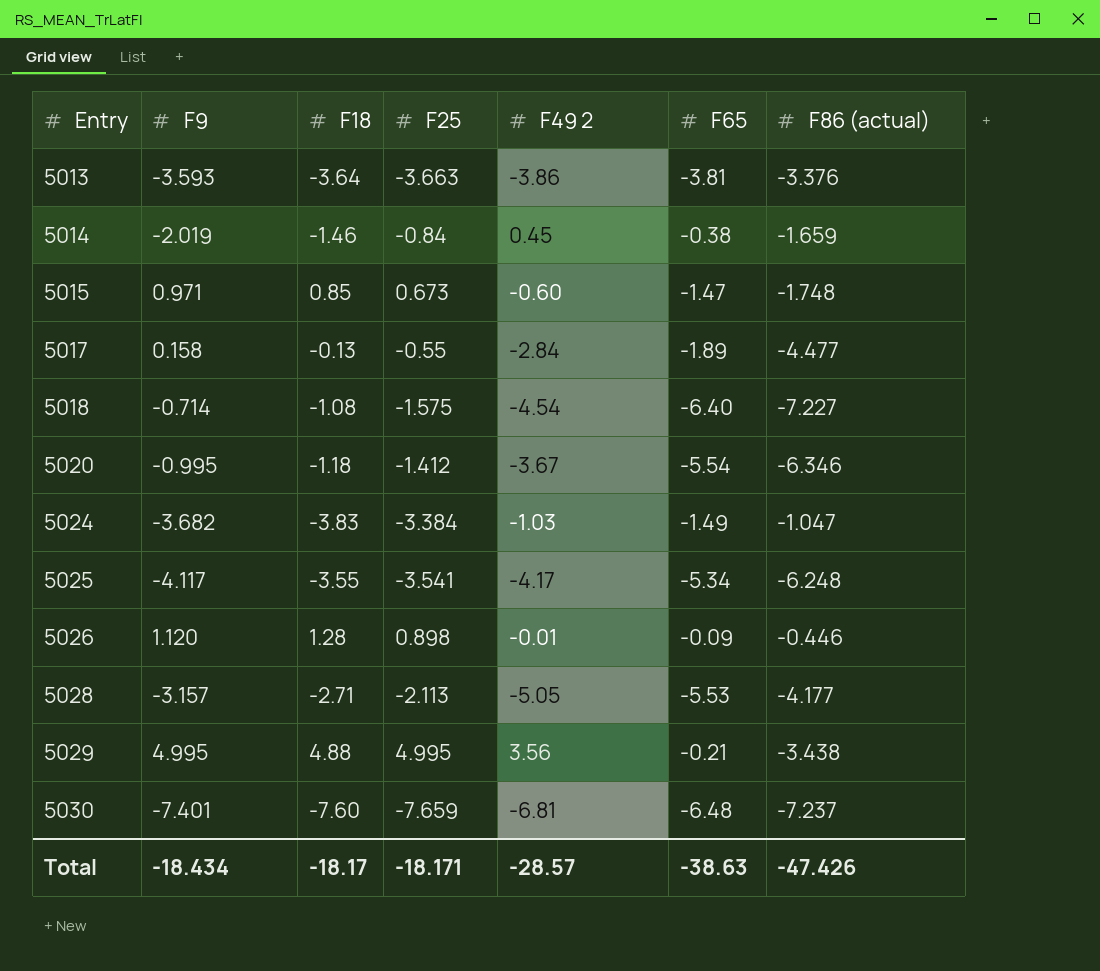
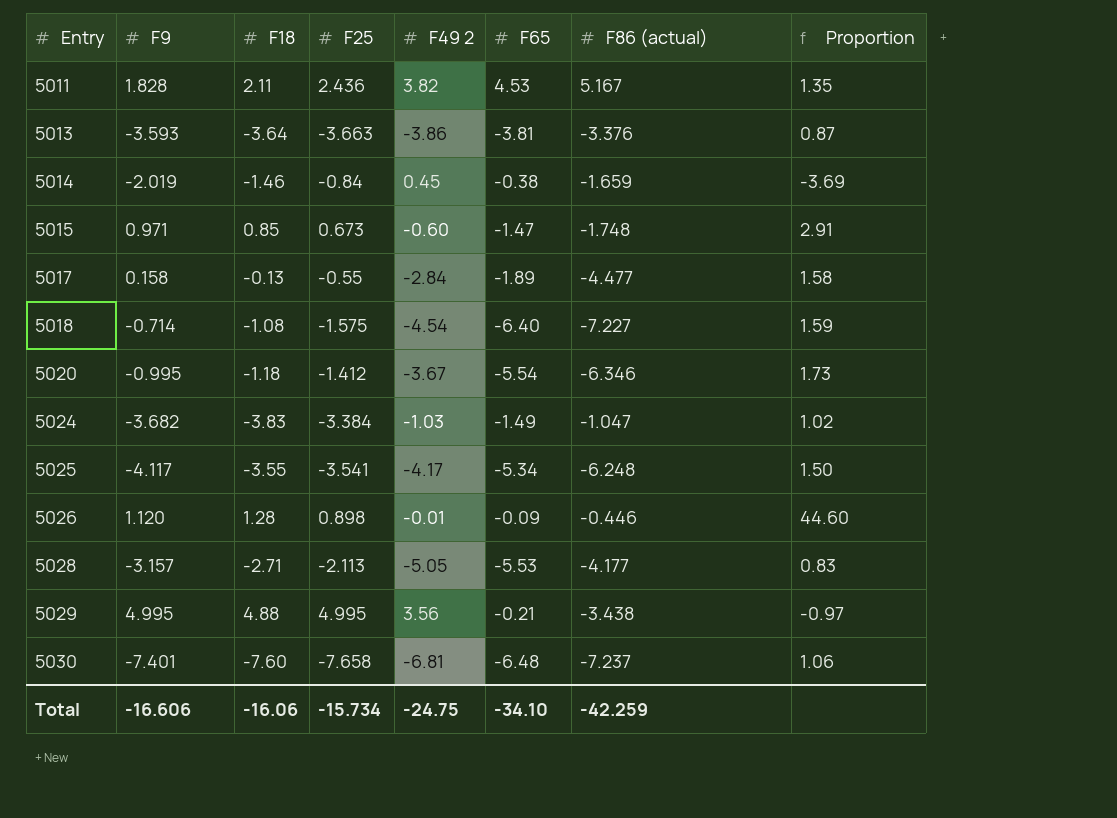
column Proportion | formula: none -> [F86 (actual)] / [F49 2]
row 5011: none -> 1.828 | 2.11 | 2.436 | 3.82 | 4.53 | 5.167 | 1.35
5030 | F25: -7.659 -> -7.658
Total | F9: -18.434 -> -16.606
Total | F18: -18.17 -> -16.06
Total | F25: -18.171 -> -15.734
Total | F49 2: -28.57 -> -24.75
Total | F65: -38.63 -> -34.10
Total | F86 (actual): -47.426 -> -42.259

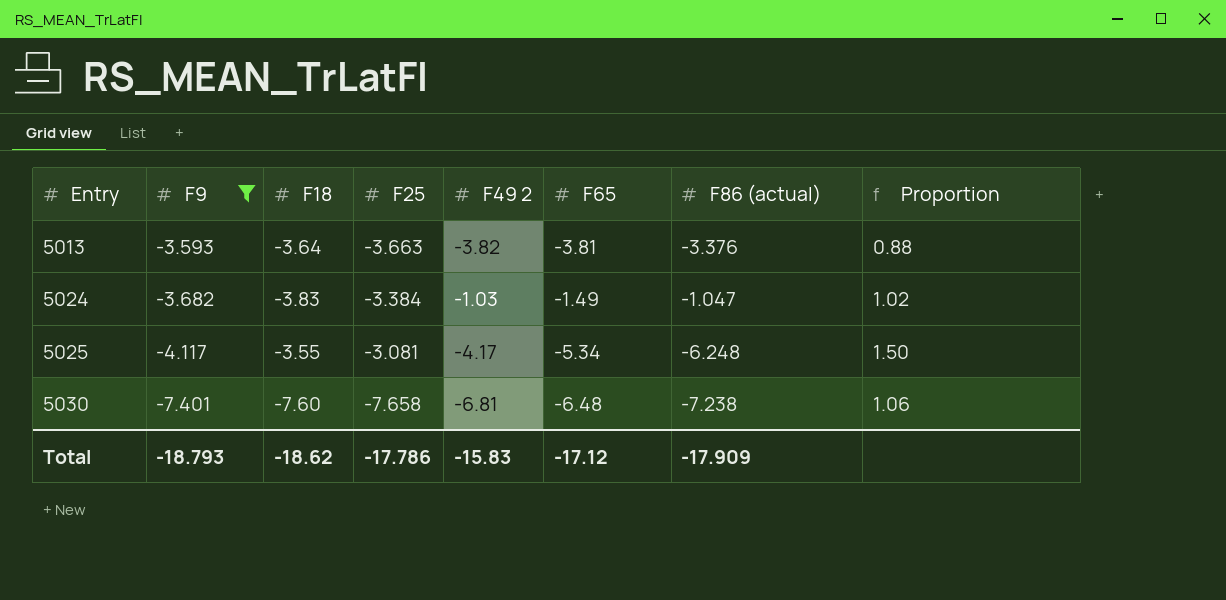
filter: none -> F9 <= -3.593
5013 | F49 2: -3.86 -> -3.82
5013 | Proportion: 0.87 -> 0.88
5025 | F25: -3.541 -> -3.081
5030 | F86 (actual): -7.237 -> -7.238
Total | F9: -16.606 -> -18.793
Total | F18: -16.06 -> -18.62
Total | F25: -15.734 -> -17.786
Total | F49 2: -24.75 -> -15.83
Total | F65: -34.10 -> -17.12
Total | F86 (actual): -42.259 -> -17.909

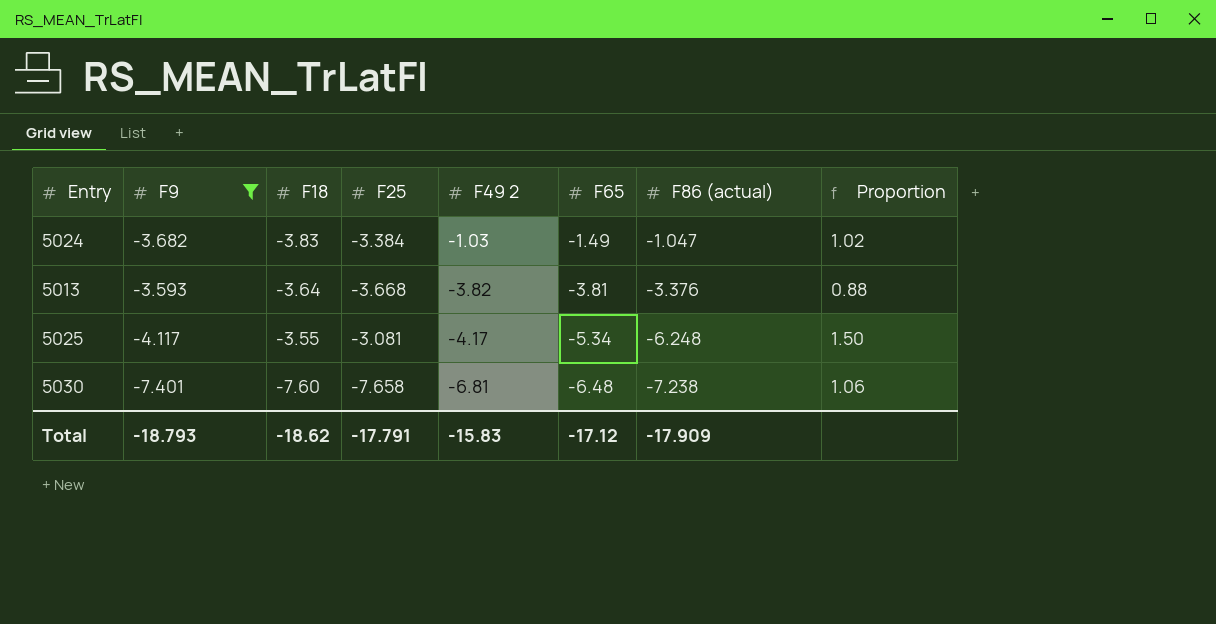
row order: Entry ascending -> F49 2 descending
5013 | F25: -3.663 -> -3.668
Total | F25: -17.786 -> -17.791

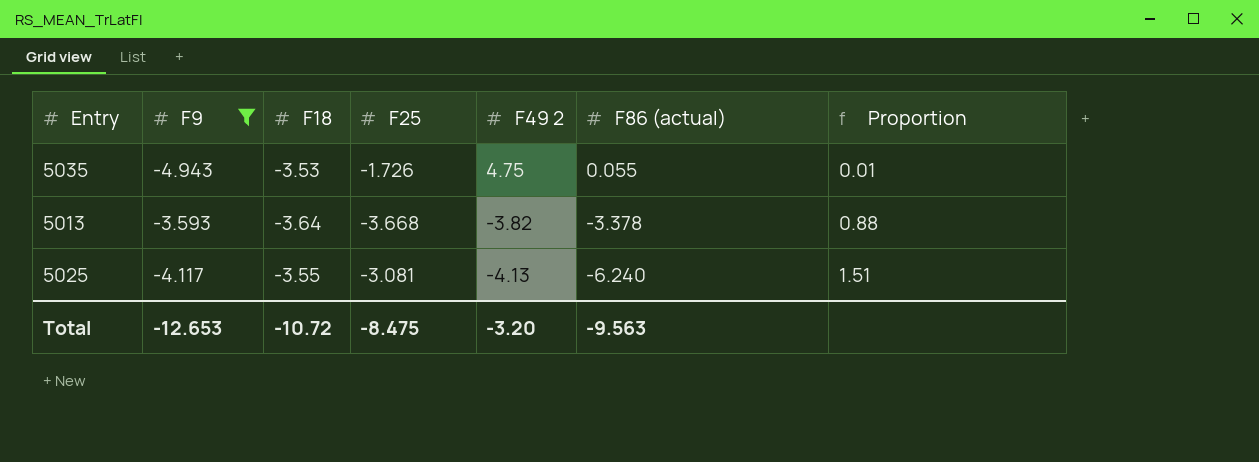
column F65 | position: 6 -> none
row 5024: -3.682 | -3.83 | -3.384 | -1.03 | -1.49 | -1.047 | 1.02 -> none
row 5030: -7.401 | -7.60 | -7.658 | -6.81 | -6.48 | -7.238 | 1.06 -> none
row 5035: none -> -4.943 | -3.53 | -1.726 | 4.75 | 0.055 | 0.01
5013 | F86 (actual): -3.376 -> -3.378
5025 | F49 2: -4.17 -> -4.13
5025 | F86 (actual): -6.248 -> -6.240
5025 | Proportion: 1.50 -> 1.51
Total | F9: -18.793 -> -12.653
Total | F18: -18.62 -> -10.72
Total | F25: -17.791 -> -8.475
Total | F49 2: -15.83 -> -3.20
Total | F86 (actual): -17.909 -> -9.563

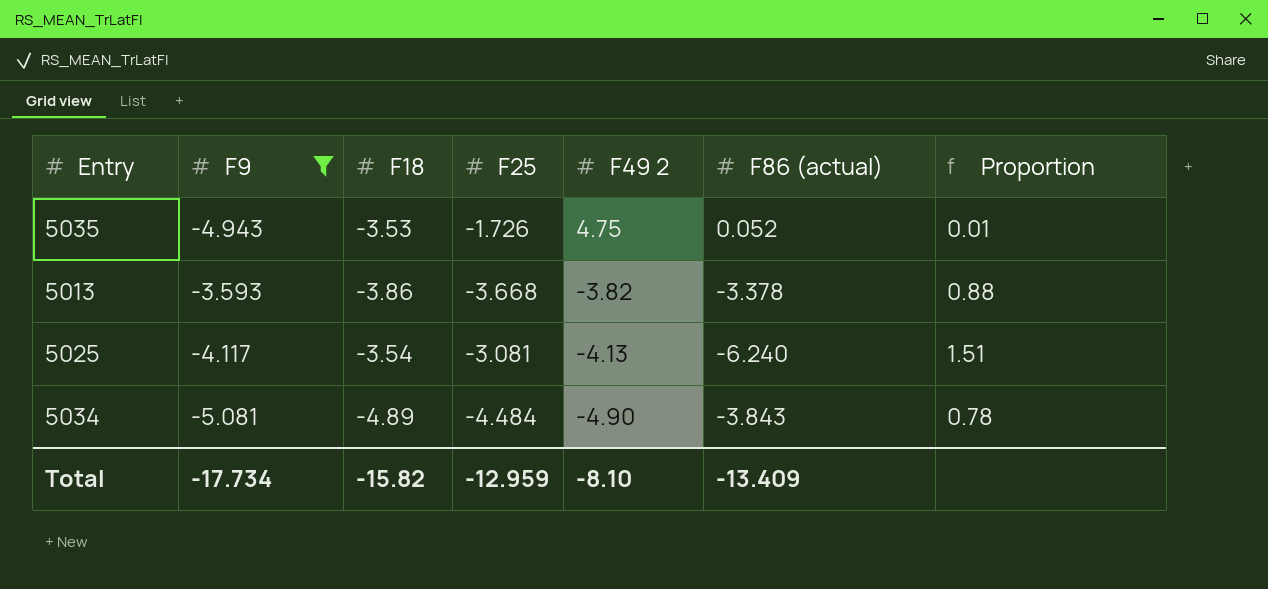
5035 | F86 (actual): 0.055 -> 0.052
5013 | F18: -3.64 -> -3.86
5025 | F18: -3.55 -> -3.54
row 5034: none -> -5.081 | -4.89 | -4.484 | -4.90 | -3.843 | 0.78
Total | F9: -12.653 -> -17.734
Total | F18: -10.72 -> -15.82
Total | F25: -8.475 -> -12.959
Total | F49 2: -3.20 -> -8.10
Total | F86 (actual): -9.563 -> -13.409

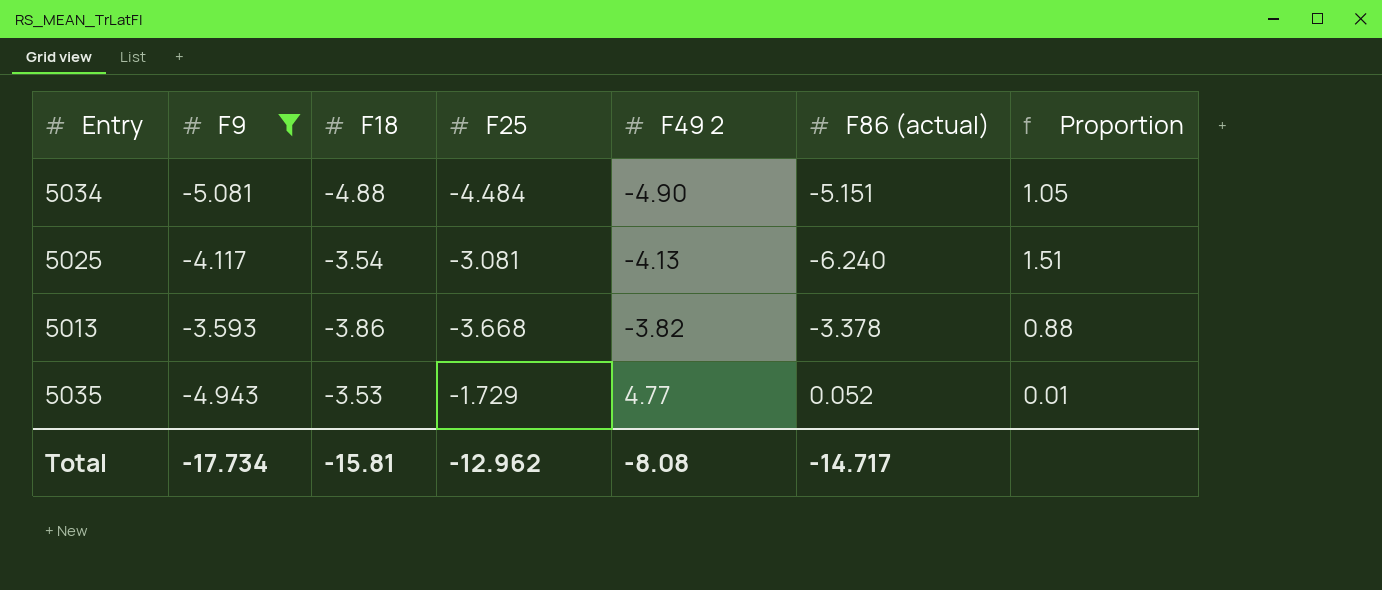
row order: F49 2 descending -> F49 2 ascending
5034 | F18: -4.89 -> -4.88
5034 | F86 (actual): -3.843 -> -5.151
5034 | Proportion: 0.78 -> 1.05
5035 | F25: -1.726 -> -1.729
5035 | F49 2: 4.75 -> 4.77
Total | F18: -15.82 -> -15.81
Total | F25: -12.959 -> -12.962
Total | F49 2: -8.10 -> -8.08
Total | F86 (actual): -13.409 -> -14.717

